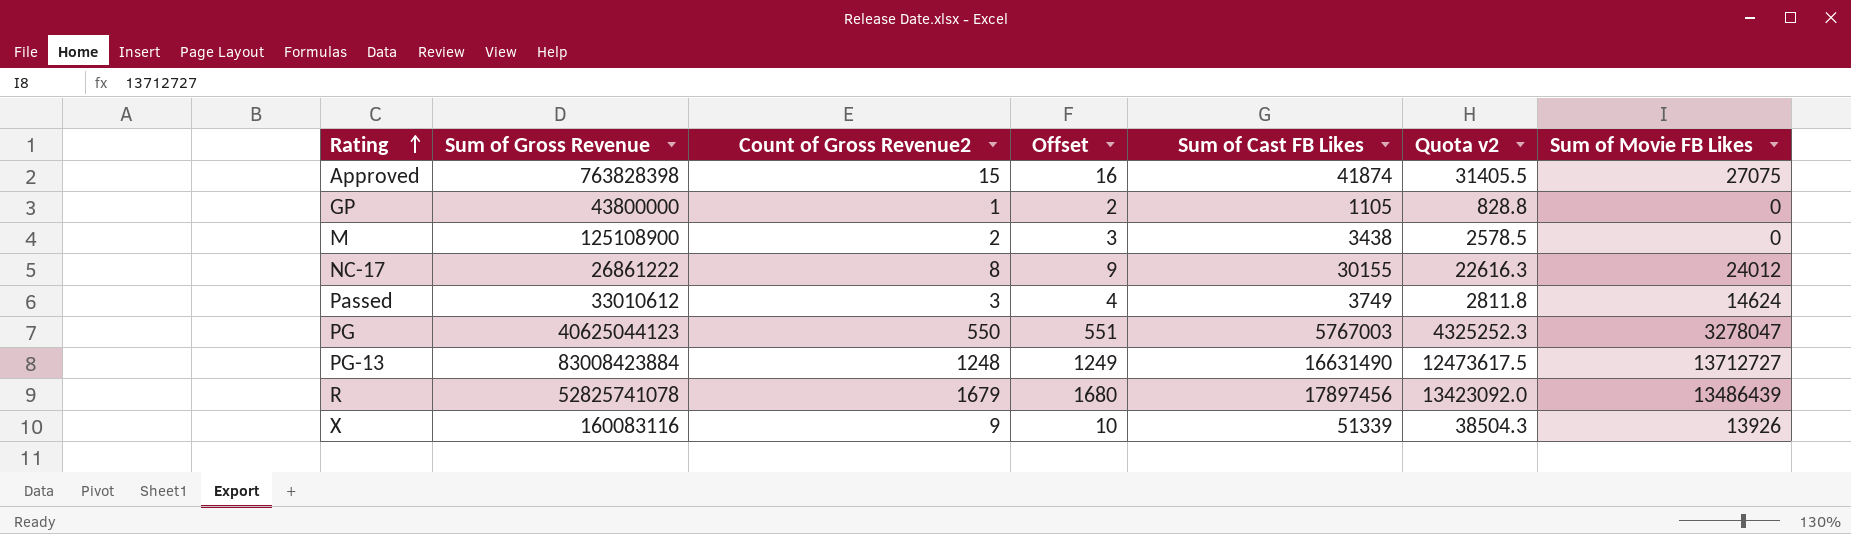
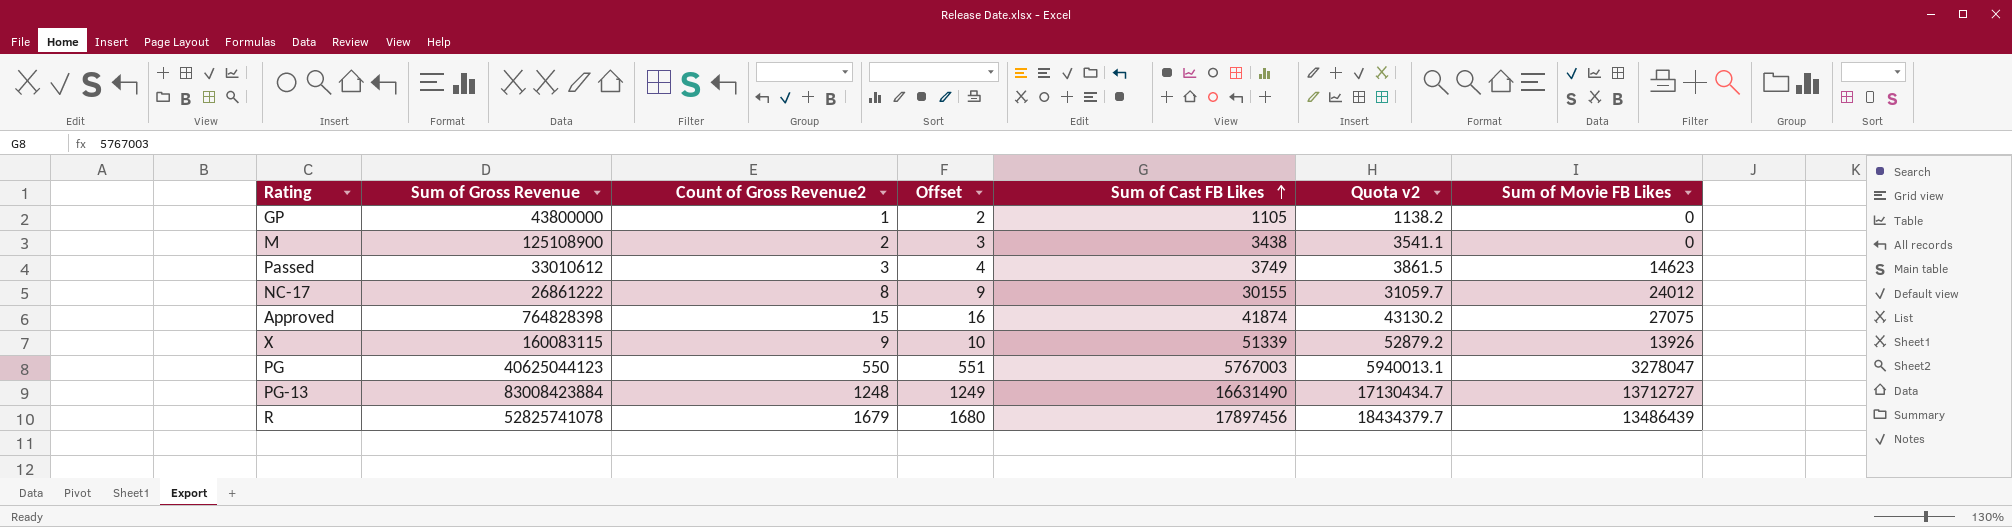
row order: Rating ascending -> Sum of Cast FB Likes ascending
column Quota v2 | formula: [Sum of Cast FB Likes] * 0.75 -> [Sum of Cast FB Likes] * 1.03
Passed | Sum of Movie FB Likes: 14624 -> 14623
Approved | Sum of Gross Revenue: 763828398 -> 764828398
X | Sum of Gross Revenue: 160083116 -> 160083115

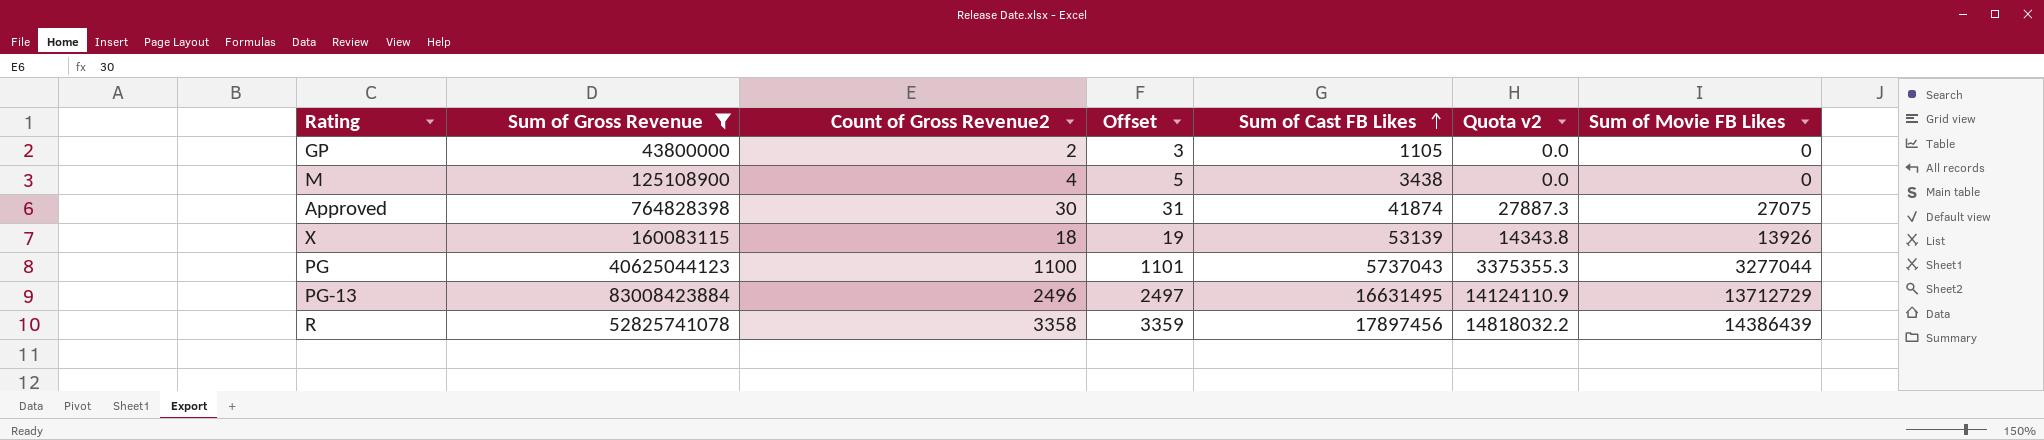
filter: none -> Sum of Gross Revenue >= 43800000
column Quota v2 | formula: [Sum of Cast FB Likes] * 1.03 -> [Sum of Movie FB Likes] * 1.03
GP | Count of Gross Revenue2: 1 -> 2
GP | Offset: 2 -> 3
M | Count of Gross Revenue2: 2 -> 4
M | Offset: 3 -> 5
Approved | Count of Gross Revenue2: 15 -> 30
Approved | Offset: 16 -> 31
X | Count of Gross Revenue2: 9 -> 18
X | Offset: 10 -> 19
X | Sum of Cast FB Likes: 51339 -> 53139
PG | Count of Gross Revenue2: 550 -> 1100
PG | Offset: 551 -> 1101
PG | Sum of Cast FB Likes: 5767003 -> 5737043
PG | Sum of Movie FB Likes: 3278047 -> 3277044
PG-13 | Count of Gross Revenue2: 1248 -> 2496
PG-13 | Offset: 1249 -> 2497
PG-13 | Sum of Cast FB Likes: 16631490 -> 16631495
PG-13 | Sum of Movie FB Likes: 13712727 -> 13712729
R | Count of Gross Revenue2: 1679 -> 3358
R | Offset: 1680 -> 3359
R | Sum of Movie FB Likes: 13486439 -> 14386439

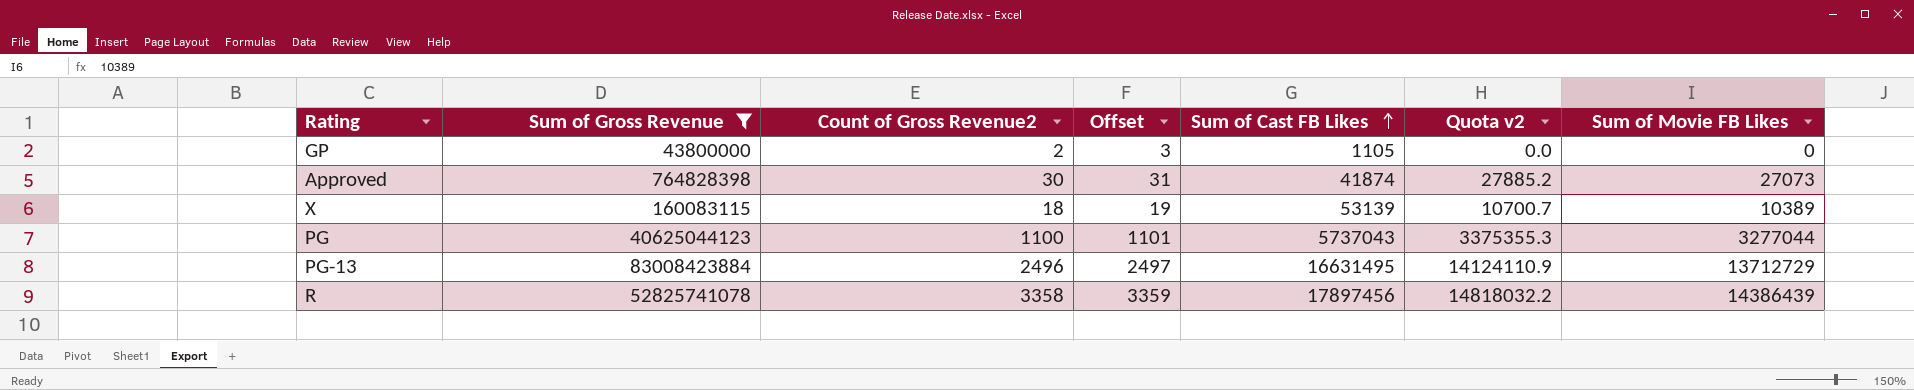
row M: 125108900 | 4 | 5 | 3438 | 0.0 | 0 -> none
Approved | Quota v2: 27887.3 -> 27885.2
Approved | Sum of Movie FB Likes: 27075 -> 27073
X | Quota v2: 14343.8 -> 10700.7
X | Sum of Movie FB Likes: 13926 -> 10389

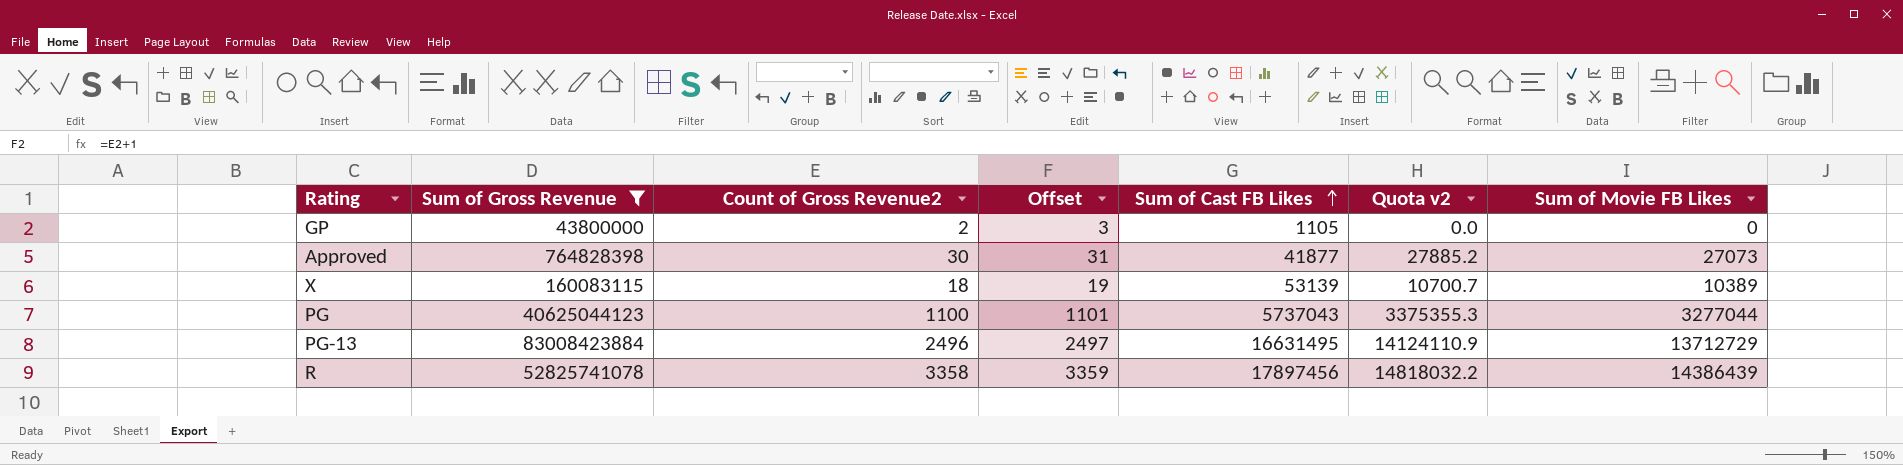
Approved | Sum of Cast FB Likes: 41874 -> 41877

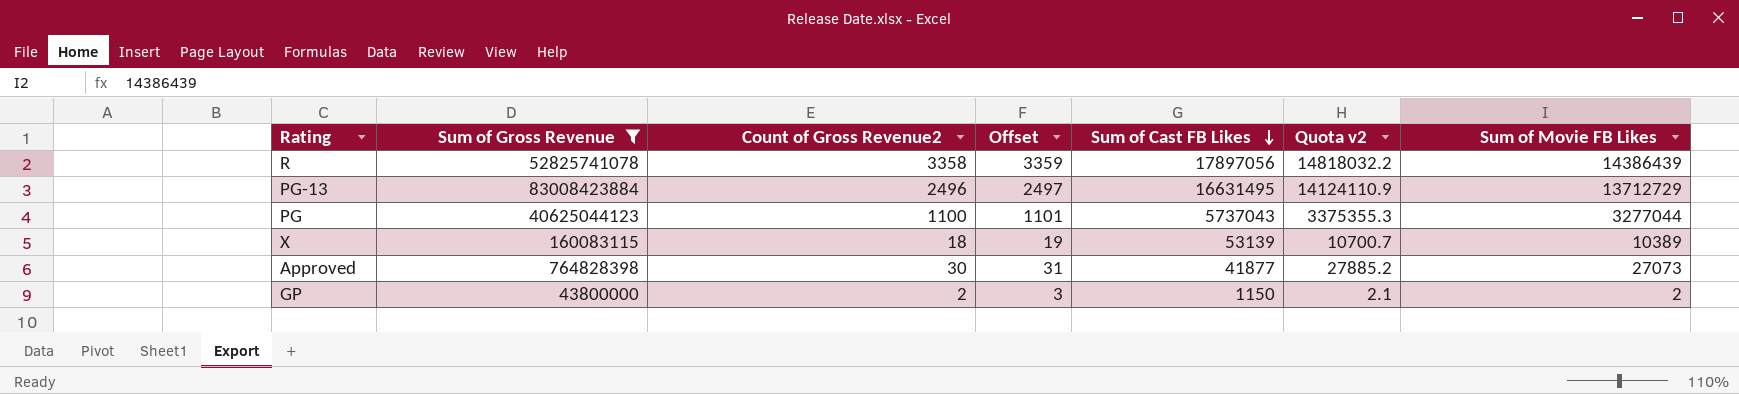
row order: Sum of Cast FB Likes ascending -> Sum of Cast FB Likes descending
R | Sum of Cast FB Likes: 17897456 -> 17897056
GP | Sum of Cast FB Likes: 1105 -> 1150
GP | Quota v2: 0.0 -> 2.1
GP | Sum of Movie FB Likes: 0 -> 2

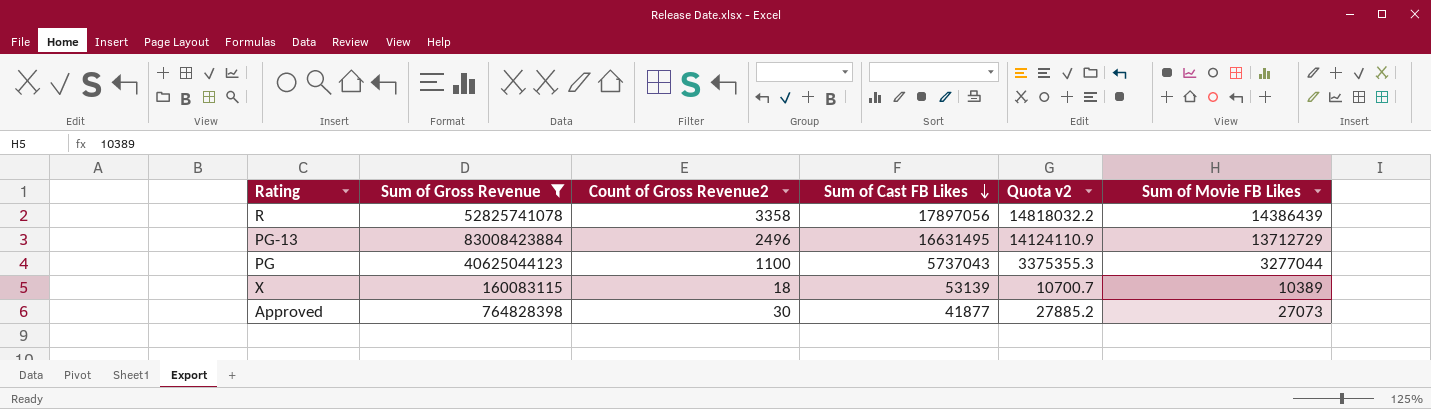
column Offset | formula: [Count of Gross Revenue2] + 1 -> none
row GP: 43800000 | 2 | 3 | 1150 | 2.1 | 2 -> none

